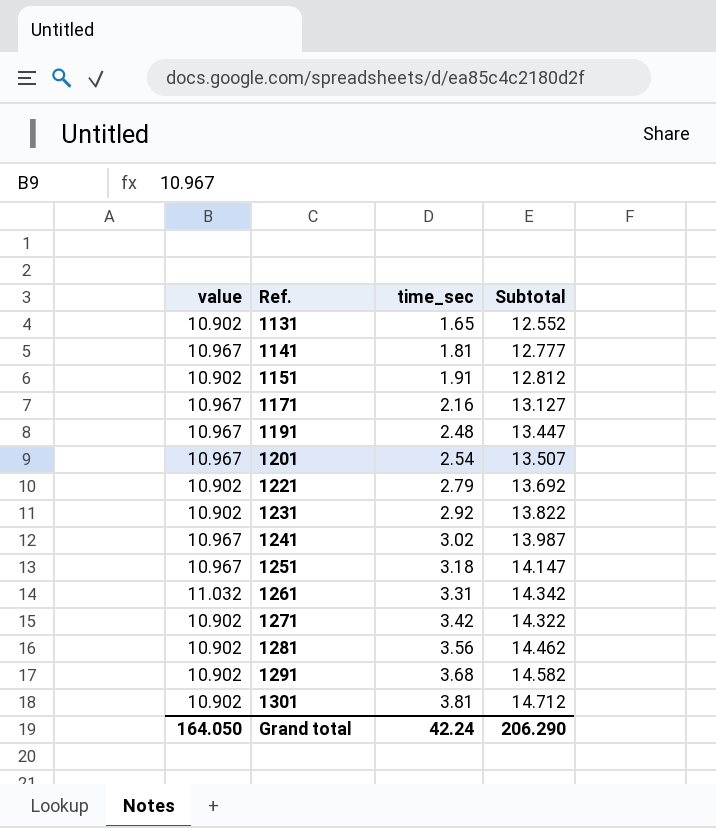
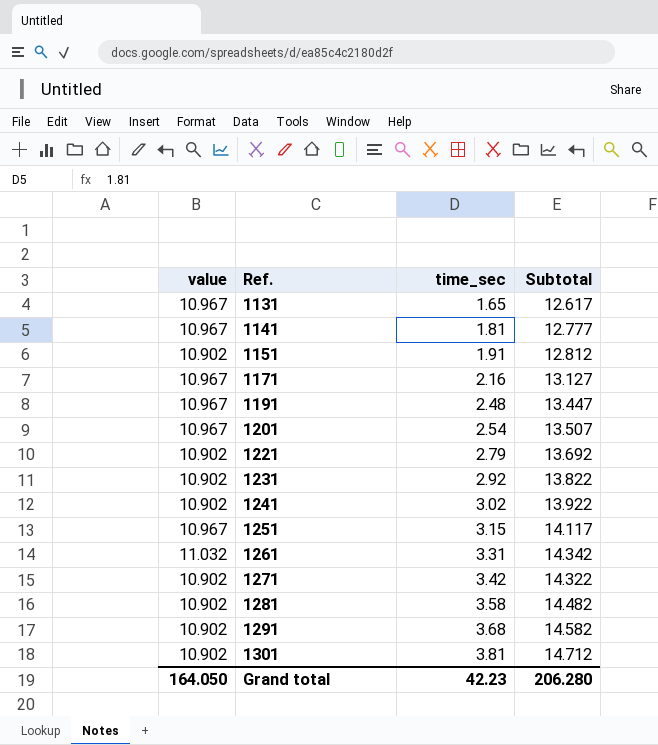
1131 | value: 10.902 -> 10.967
1131 | Subtotal: 12.552 -> 12.617
1241 | value: 10.967 -> 10.902
1241 | Subtotal: 13.987 -> 13.922
1251 | time_sec: 3.18 -> 3.15
1251 | Subtotal: 14.147 -> 14.117
1281 | time_sec: 3.56 -> 3.58
1281 | Subtotal: 14.462 -> 14.482
Grand total | time_sec: 42.24 -> 42.23
Grand total | Subtotal: 206.290 -> 206.280

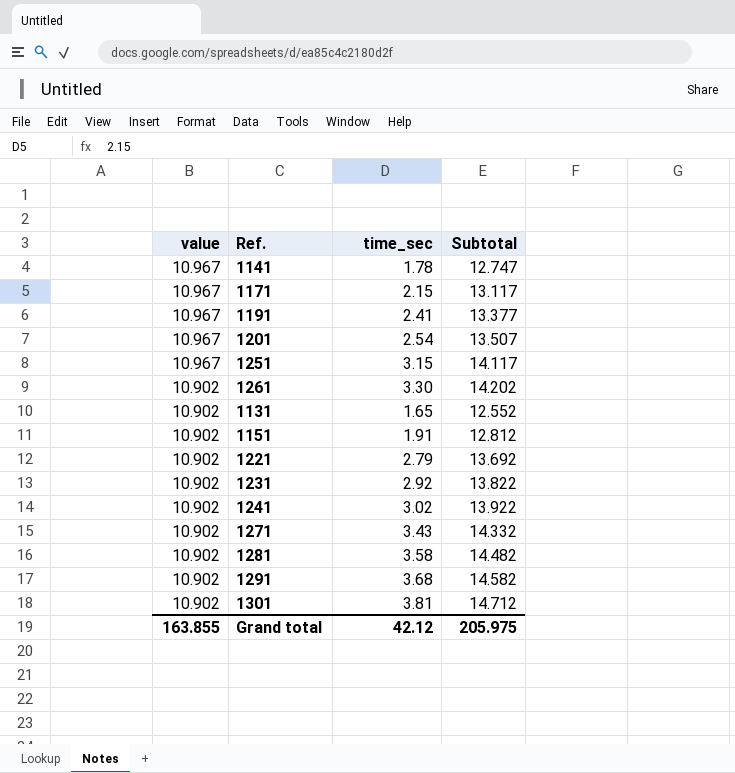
row order: Ref. ascending -> value descending
1141 | time_sec: 1.81 -> 1.78
1141 | Subtotal: 12.777 -> 12.747
1171 | time_sec: 2.16 -> 2.15
1171 | Subtotal: 13.127 -> 13.117
1191 | time_sec: 2.48 -> 2.41
1191 | Subtotal: 13.447 -> 13.377
1261 | value: 11.032 -> 10.902
1261 | time_sec: 3.31 -> 3.30
1261 | Subtotal: 14.342 -> 14.202
1131 | value: 10.967 -> 10.902
1131 | Subtotal: 12.617 -> 12.552
1271 | time_sec: 3.42 -> 3.43
1271 | Subtotal: 14.322 -> 14.332
Grand total | value: 164.050 -> 163.855
Grand total | time_sec: 42.23 -> 42.12
Grand total | Subtotal: 206.280 -> 205.975

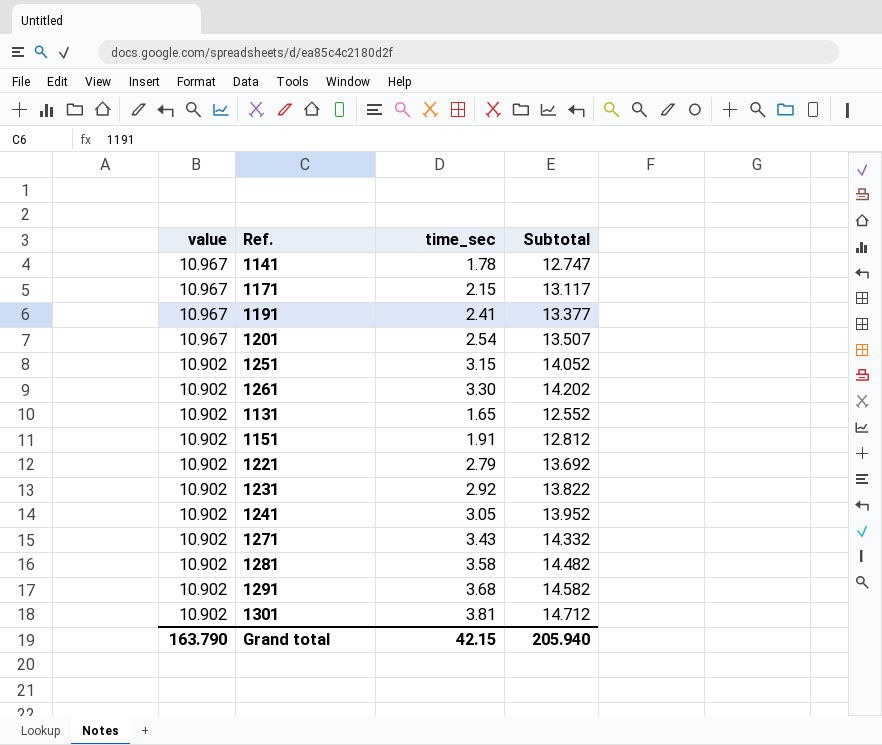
1251 | value: 10.967 -> 10.902
1251 | Subtotal: 14.117 -> 14.052
1241 | time_sec: 3.02 -> 3.05
1241 | Subtotal: 13.922 -> 13.952
Grand total | value: 163.855 -> 163.790
Grand total | time_sec: 42.12 -> 42.15
Grand total | Subtotal: 205.975 -> 205.940

